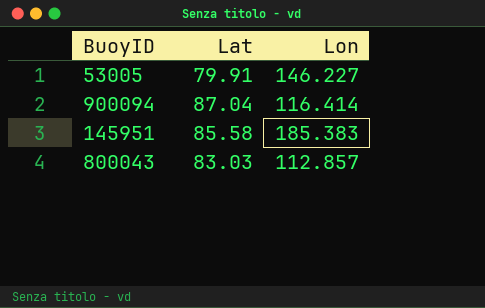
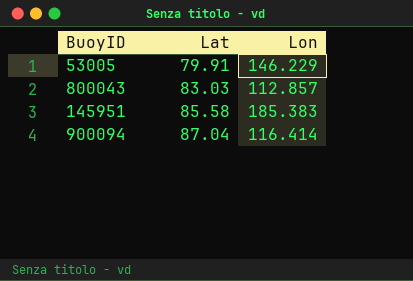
row order: none -> Lat ascending
53005 | Lon: 146.227 -> 146.229

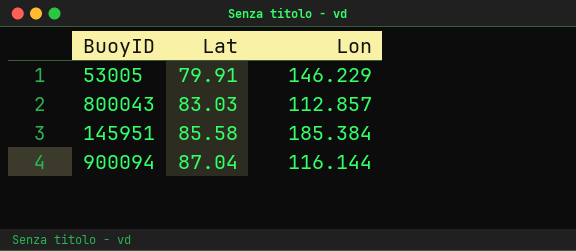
145951 | Lon: 185.383 -> 185.384
900094 | Lon: 116.414 -> 116.144

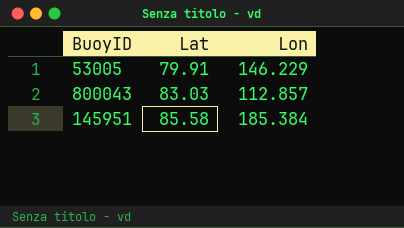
row 900094: 87.04 | 116.144 -> none

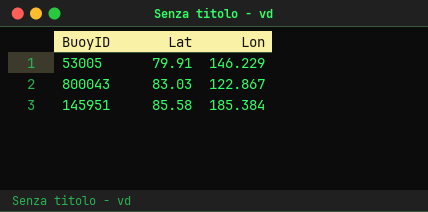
800043 | Lon: 112.857 -> 122.867

